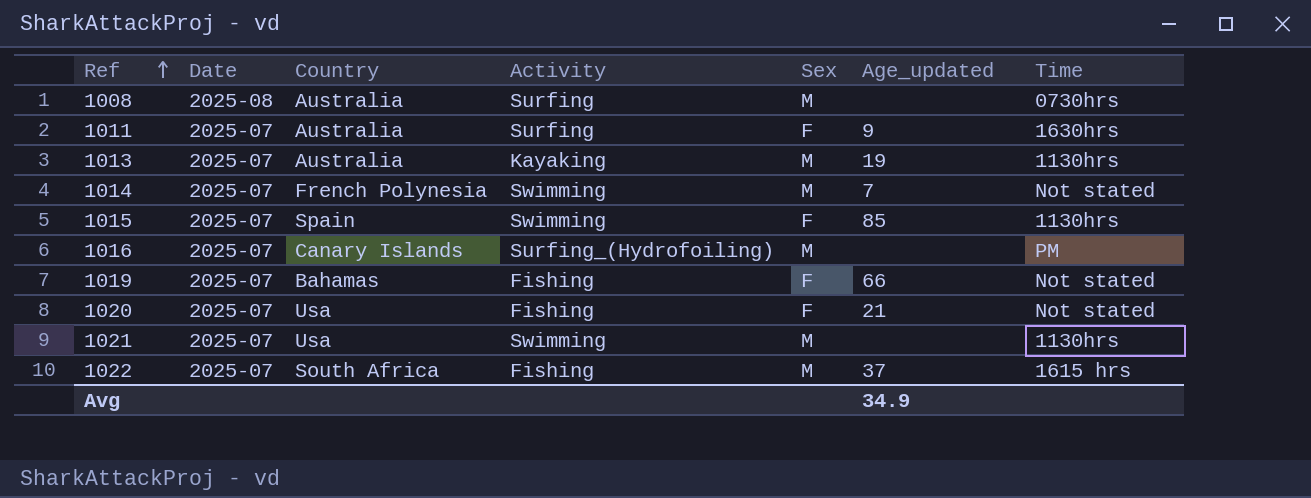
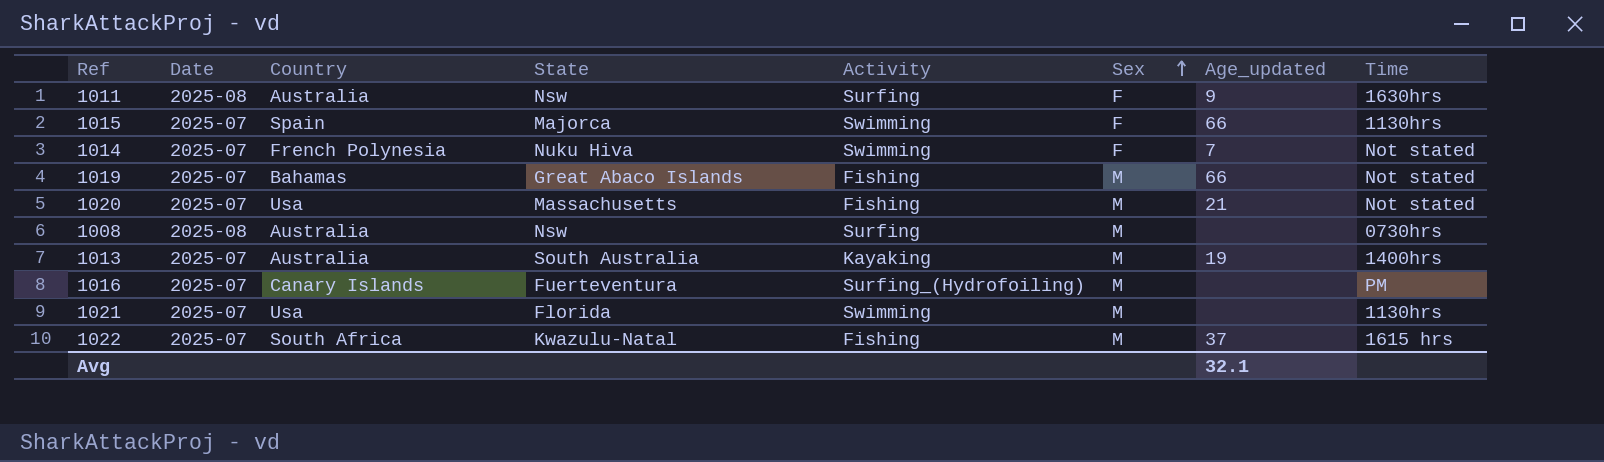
row order: Ref ascending -> Sex ascending
column State | position: none -> 4
1011 | Date: 2025-07 -> 2025-08
1015 | Age_updated: 85 -> 66
1014 | Sex: M -> F
1019 | Sex: F -> M
1020 | Sex: F -> M
1013 | Time: 1130hrs -> 1400hrs
Avg | Age_updated: 34.9 -> 32.1

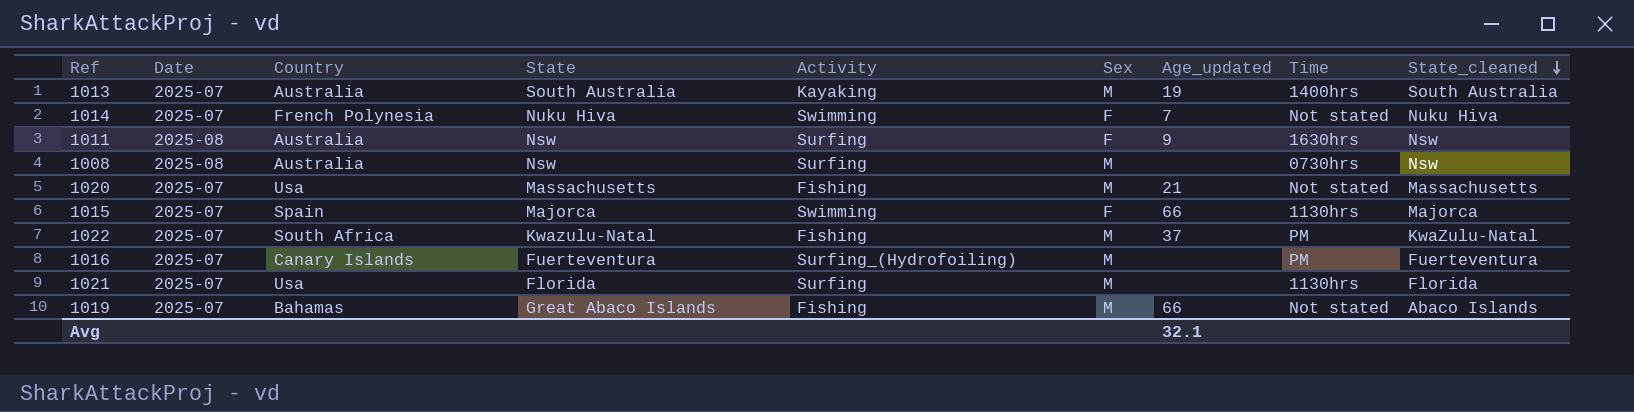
row order: Sex ascending -> State_cleaned descending
column State_cleaned | position: none -> 9
1022 | Time: 1615 hrs -> PM
1021 | Activity: Swimming -> Surfing

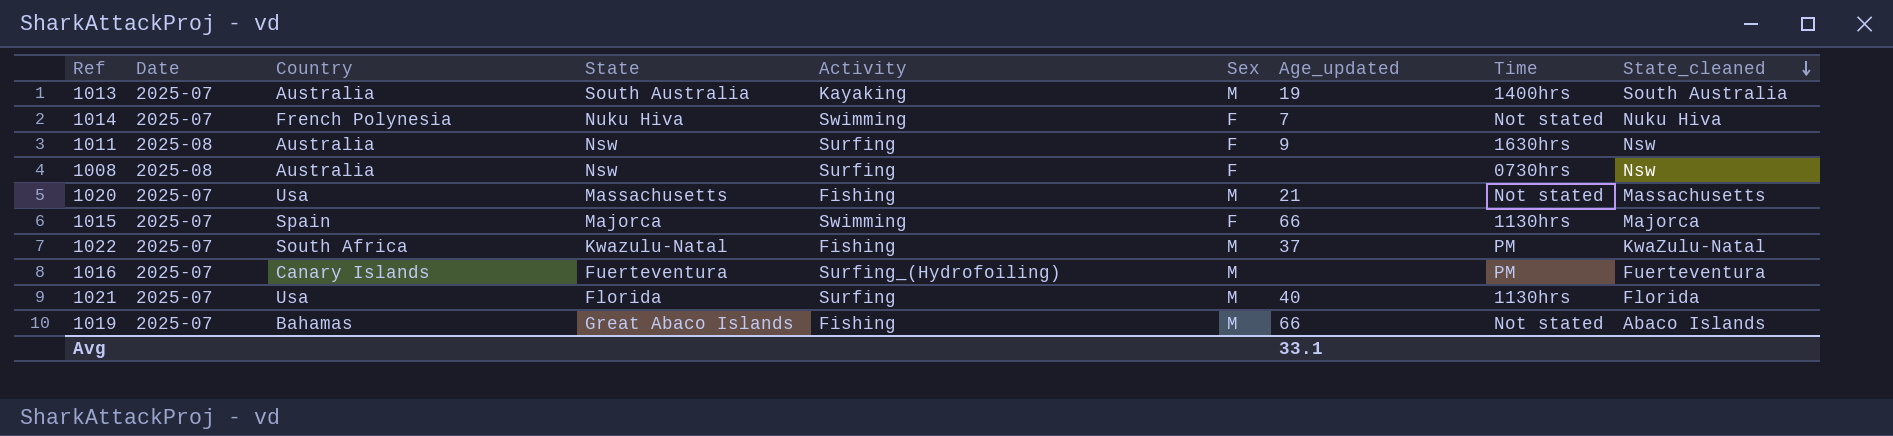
1008 | Sex: M -> F
1021 | Age_updated: none -> 40
Avg | Age_updated: 32.1 -> 33.1

